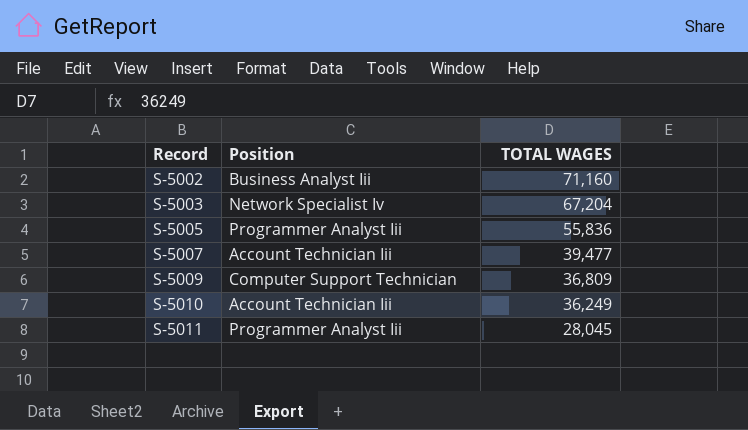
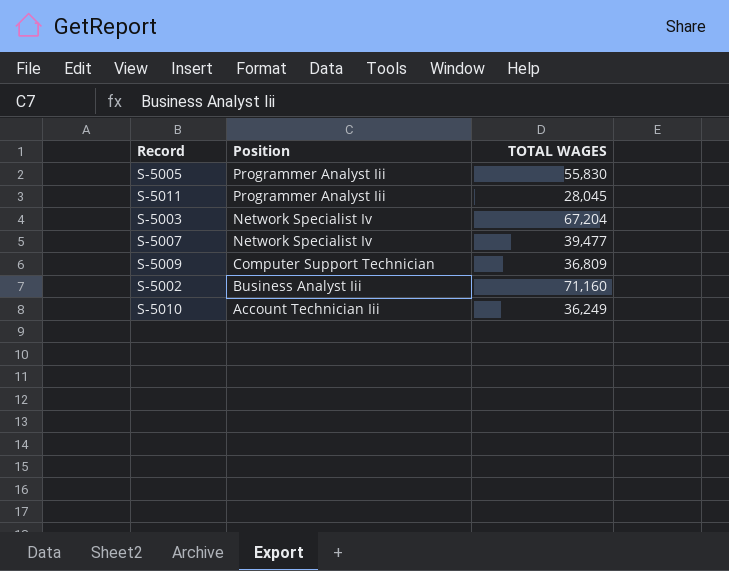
row order: Record ascending -> Position descending
S-5005 | TOTAL WAGES: 55,836 -> 55,830
S-5007 | Position: Account Technician Iii -> Network Specialist Iv

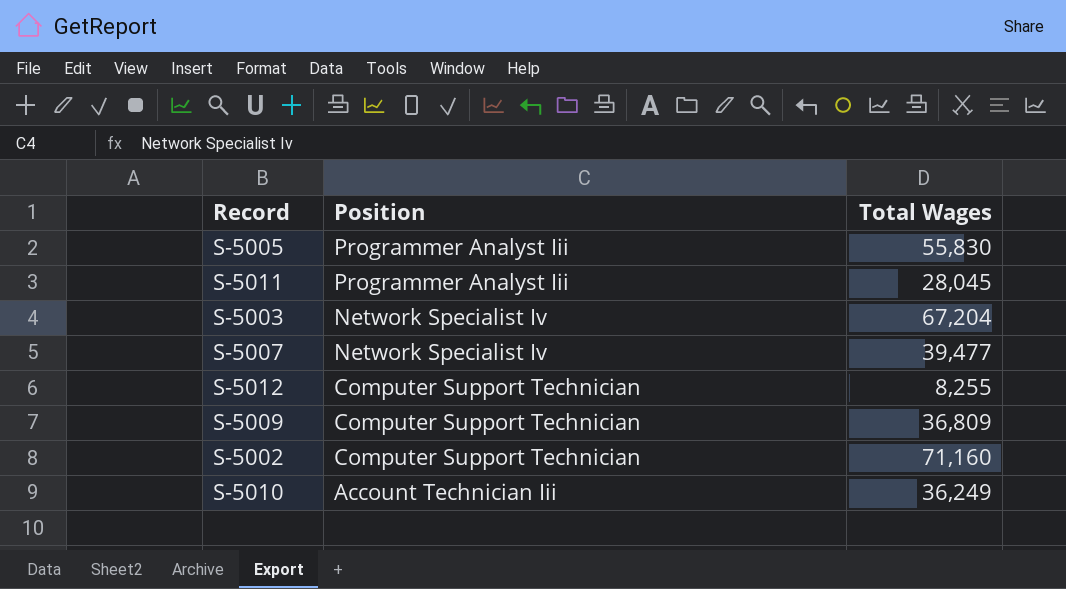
column name: TOTAL WAGES -> Total Wages
row S-5012: none -> Computer Support Technician | 8,255
S-5002 | Position: Business Analyst Iii -> Computer Support Technician

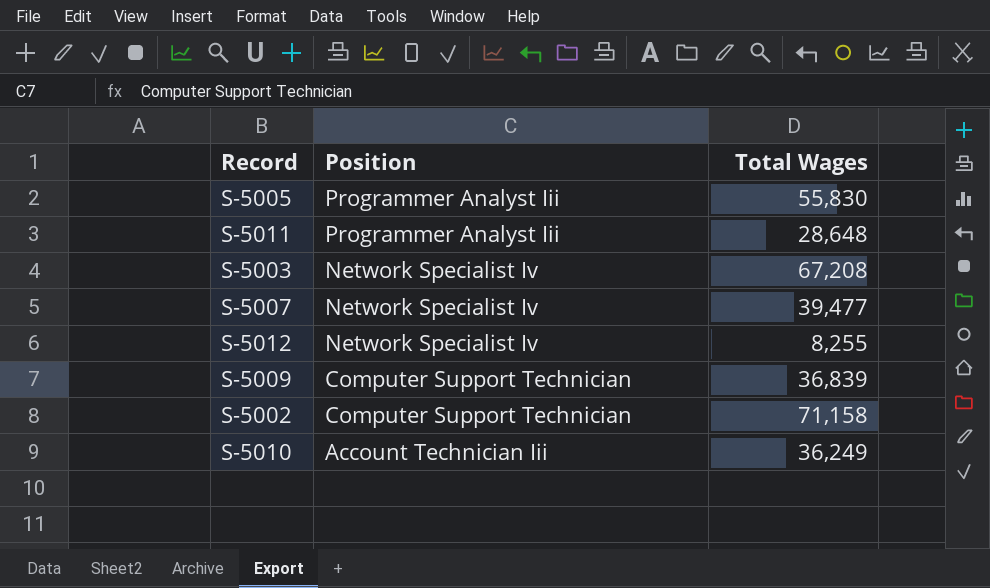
S-5011 | Total Wages: 28,045 -> 28,648
S-5003 | Total Wages: 67,204 -> 67,208
S-5012 | Position: Computer Support Technician -> Network Specialist Iv
S-5009 | Total Wages: 36,809 -> 36,839
S-5002 | Total Wages: 71,160 -> 71,158

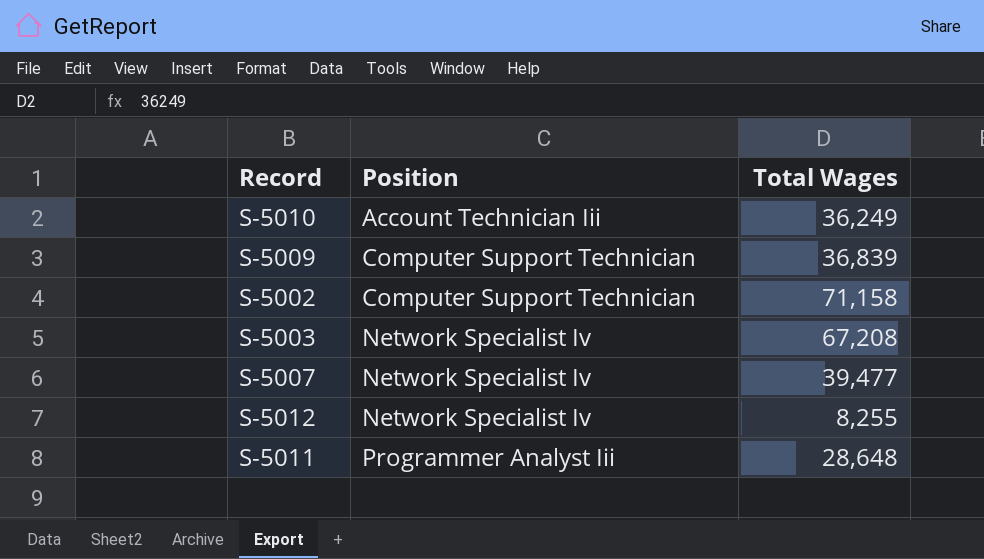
row order: Position descending -> Position ascending
row S-5005: Programmer Analyst Iii | 55,830 -> none

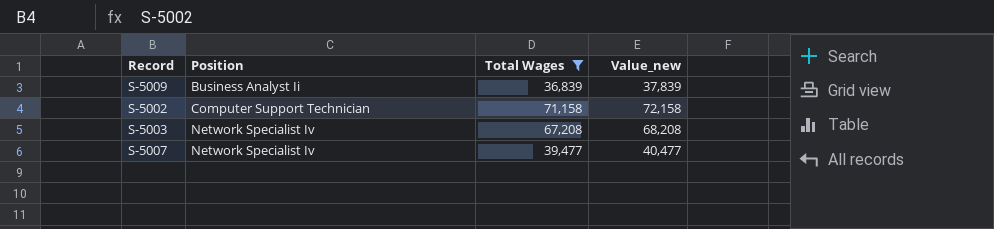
filter: none -> Total Wages >= 36,839
column Value_new | formula: none -> [Total Wages] + 1000
S-5009 | Position: Computer Support Technician -> Business Analyst Ii

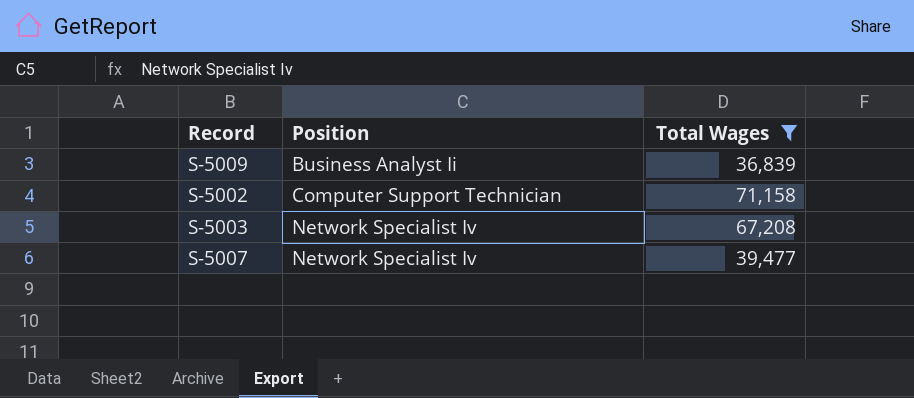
column Value_new | formula: [Total Wages] + 1000 -> none

